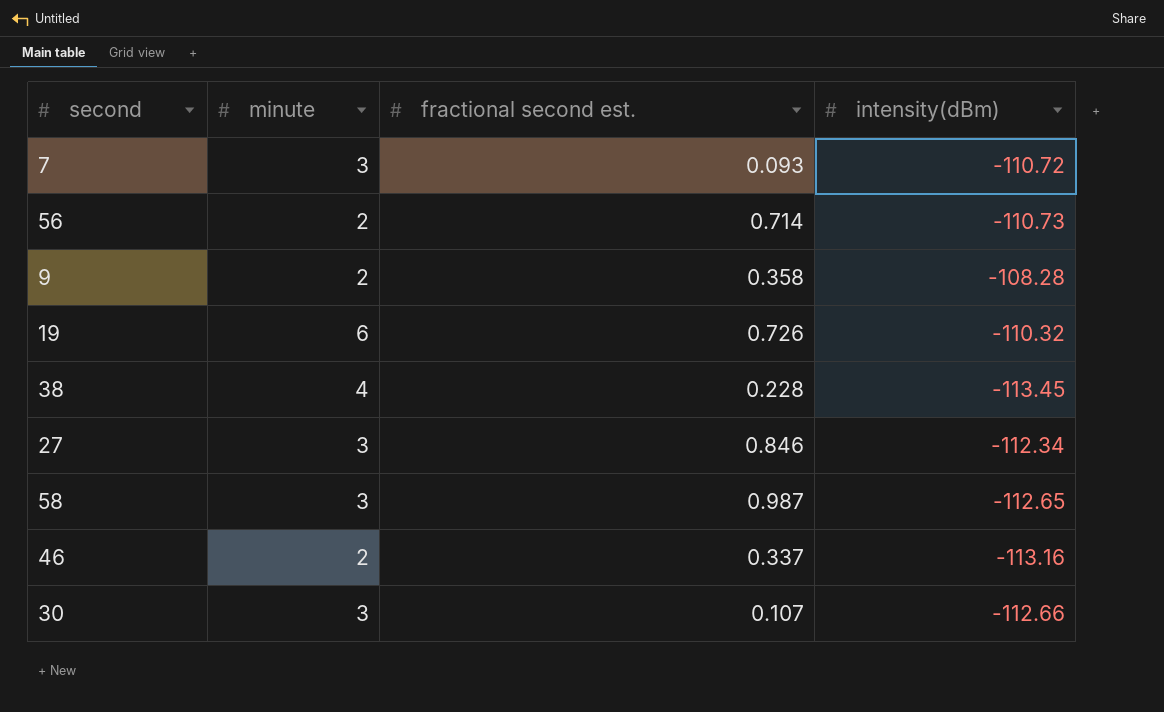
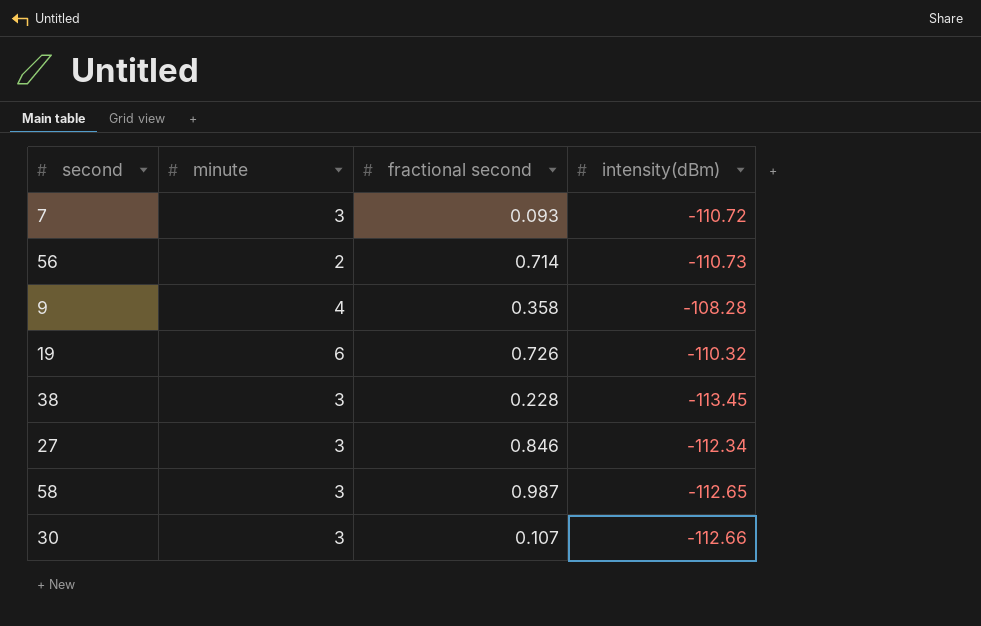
column name: fractional second est. -> fractional second
row 46: 2 | 0.337 | -113.16 -> none
9 | minute: 2 -> 4
38 | minute: 4 -> 3

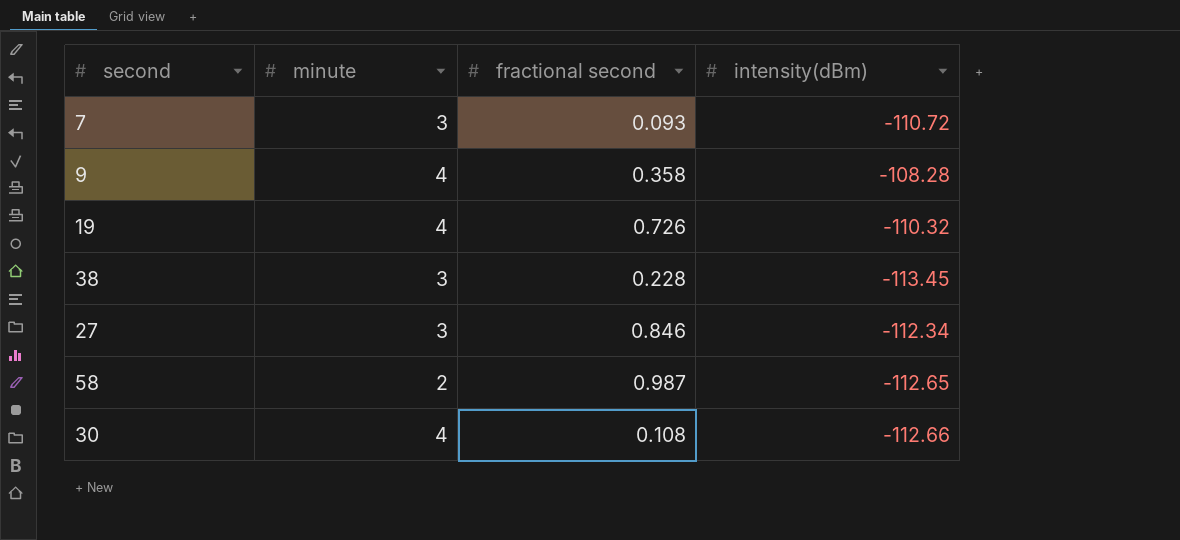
row 56: 2 | 0.714 | -110.73 -> none
19 | minute: 6 -> 4
58 | minute: 3 -> 2
30 | minute: 3 -> 4
30 | fractional second: 0.107 -> 0.108

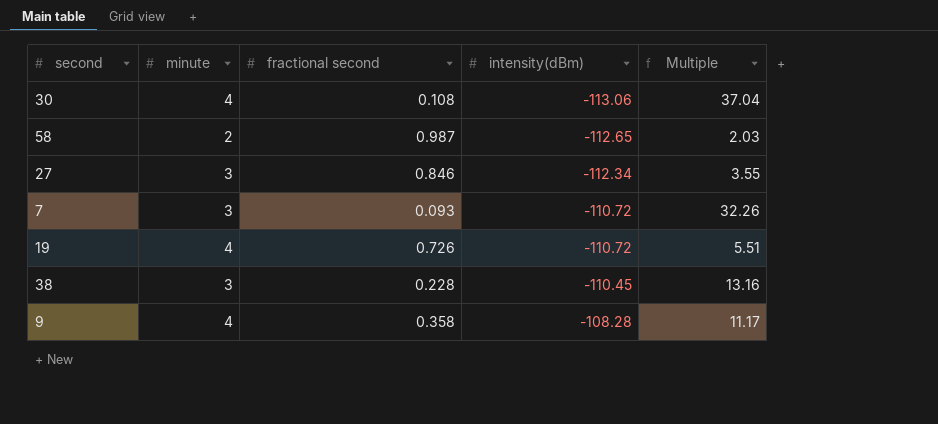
row order: none -> intensity(dBm) ascending
column Multiple | formula: none -> [minute] / [fractional second]
30 | intensity(dBm): -112.66 -> -113.06
19 | intensity(dBm): -110.32 -> -110.72
38 | intensity(dBm): -113.45 -> -110.45

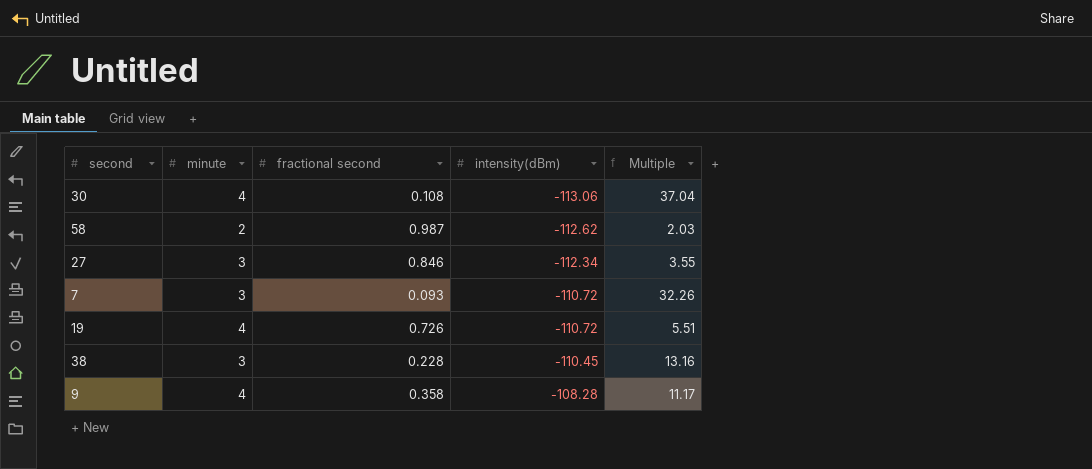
58 | intensity(dBm): -112.65 -> -112.62

